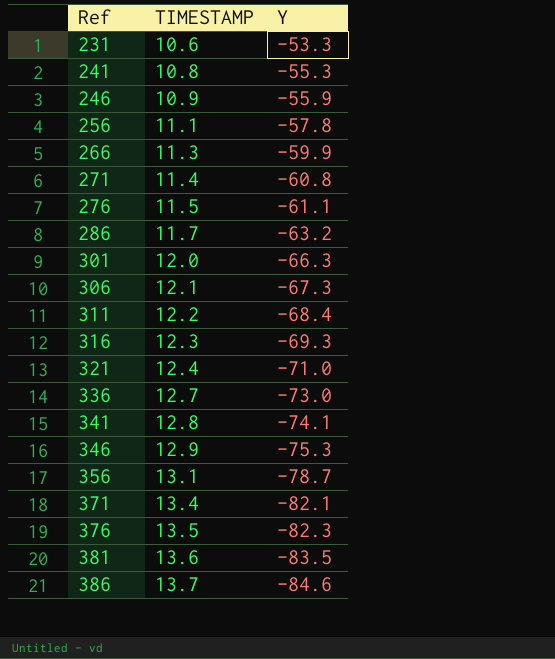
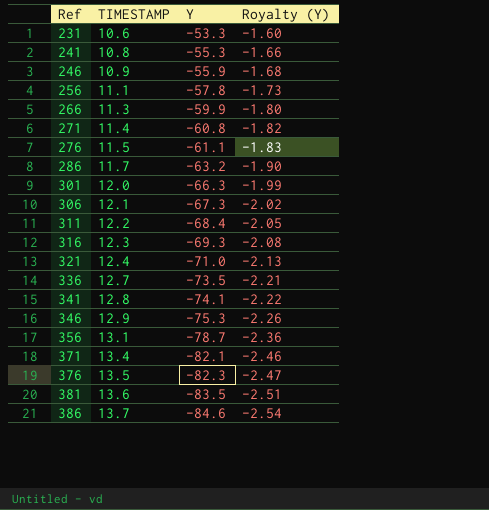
column Royalty (Y) | formula: none -> [Y] * 0.03
336 | Y: -73.0 -> -73.5

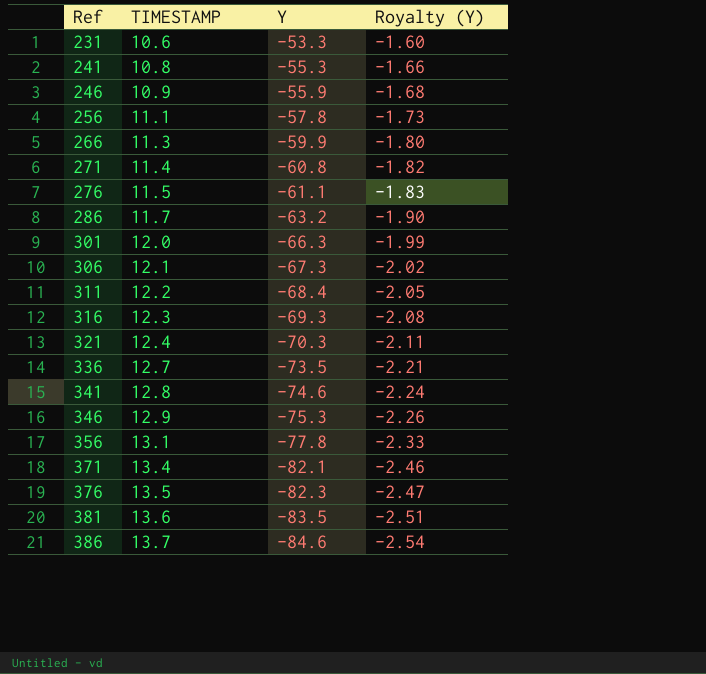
321 | Y: -71.0 -> -70.3
321 | Royalty (Y): -2.13 -> -2.11
341 | Y: -74.1 -> -74.6
341 | Royalty (Y): -2.22 -> -2.24
356 | Y: -78.7 -> -77.8
356 | Royalty (Y): -2.36 -> -2.33

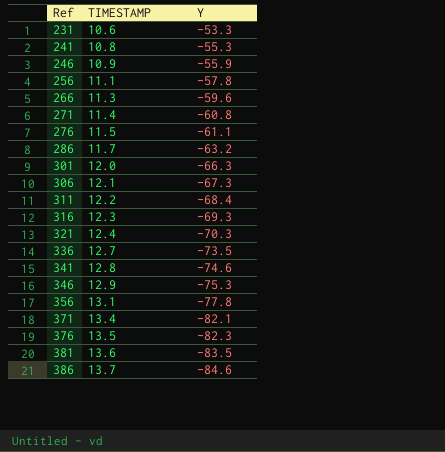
column Royalty (Y) | formula: [Y] * 0.03 -> none
266 | Y: -59.9 -> -59.6

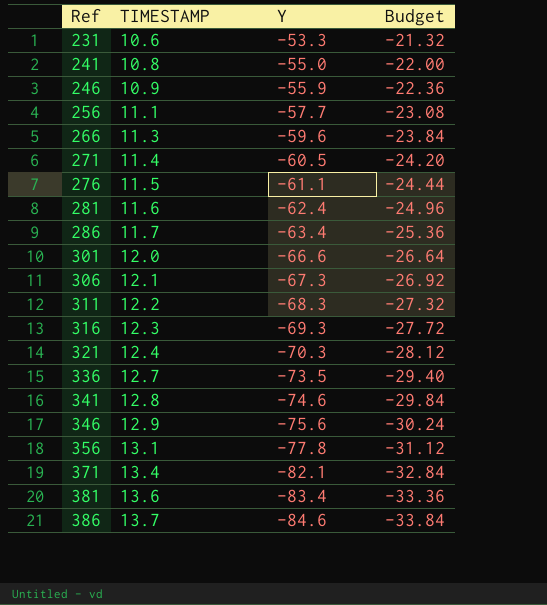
column Budget | formula: none -> [Y] * 0.4
row 376: 13.5 | -82.3 -> none
241 | Y: -55.3 -> -55.0
256 | Y: -57.8 -> -57.7
271 | Y: -60.8 -> -60.5
row 281: none -> 11.6 | -62.4 | -24.96
286 | Y: -63.2 -> -63.4
301 | Y: -66.3 -> -66.6
311 | Y: -68.4 -> -68.3
346 | Y: -75.3 -> -75.6
381 | Y: -83.5 -> -83.4

